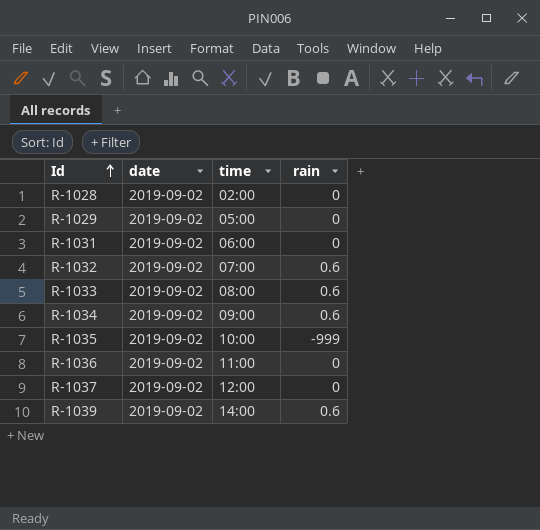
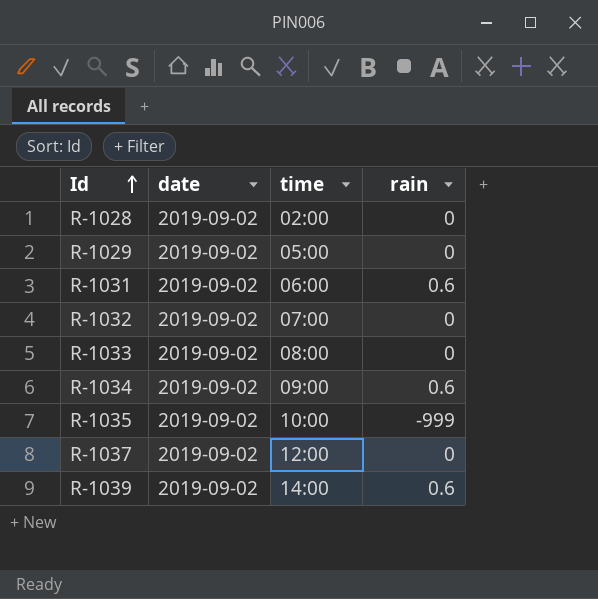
row R-1036: 2019-09-02 | 11:00 | 0 -> none
R-1031 | rain: 0 -> 0.6
R-1032 | rain: 0.6 -> 0
R-1033 | rain: 0.6 -> 0

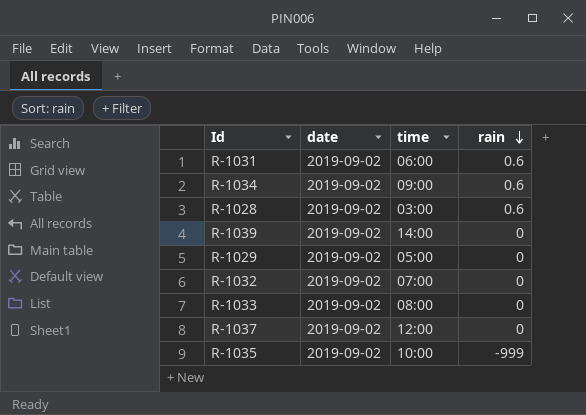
row order: Id ascending -> rain descending
R-1028 | time: 02:00 -> 03:00
R-1028 | rain: 0 -> 0.6
R-1039 | rain: 0.6 -> 0

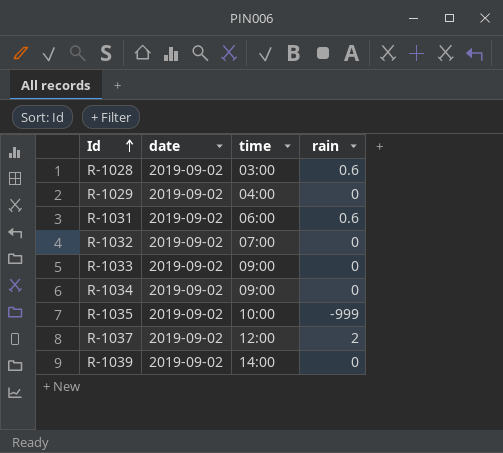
row order: rain descending -> Id ascending
R-1029 | time: 05:00 -> 04:00
R-1033 | time: 08:00 -> 09:00
R-1034 | rain: 0.6 -> 0
R-1037 | rain: 0 -> 2

